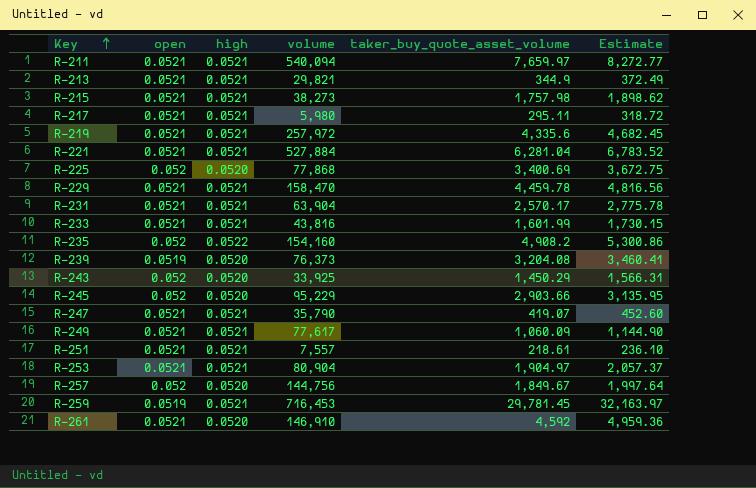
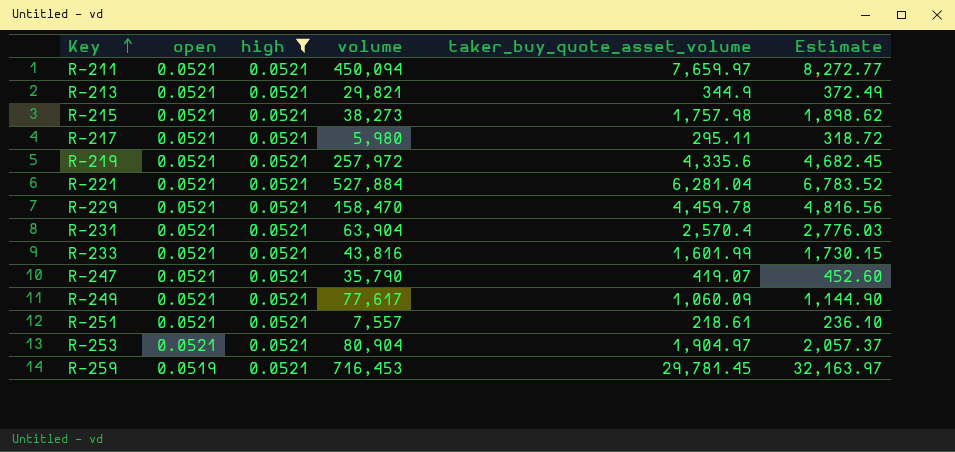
filter: none -> high = 0.0521
R-211 | volume: 540,094 -> 450,094
R-231 | taker_buy_quote_asset_volume: 2,570.17 -> 2,570.4
R-231 | Estimate: 2,775.78 -> 2,776.03

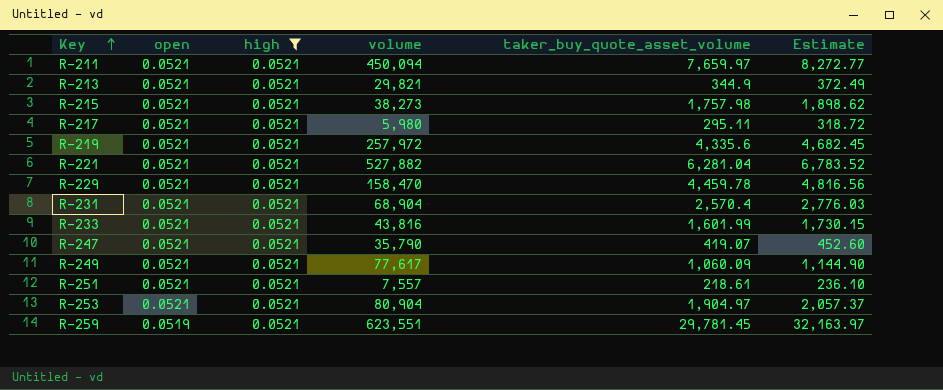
R-221 | volume: 527,884 -> 527,882
R-231 | volume: 63,904 -> 68,904
R-259 | volume: 716,453 -> 623,551

